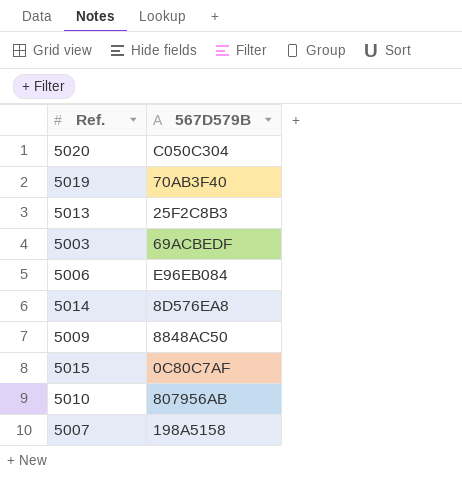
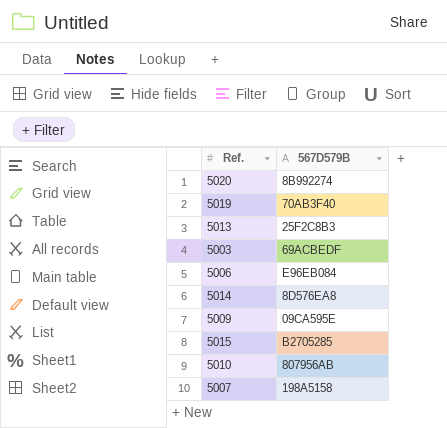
5020 | 567D579B: C050C304 -> 8B992274
5009 | 567D579B: 8848AC50 -> 09CA595E
5015 | 567D579B: 0C80C7AF -> B2705285

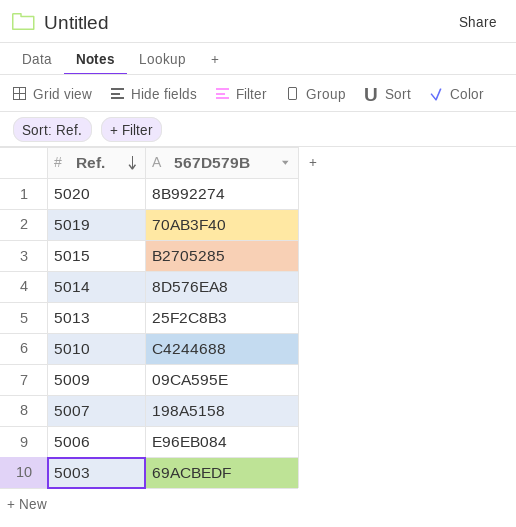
row order: none -> Ref. descending
5010 | 567D579B: 807956AB -> C4244688

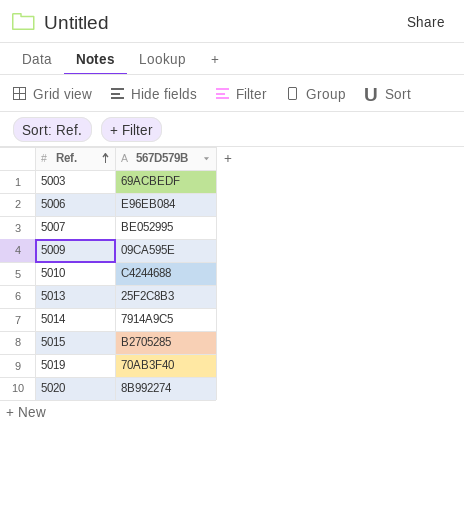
row order: Ref. descending -> Ref. ascending
5007 | 567D579B: 198A5158 -> BE052995
5014 | 567D579B: 8D576EA8 -> 7914A9C5

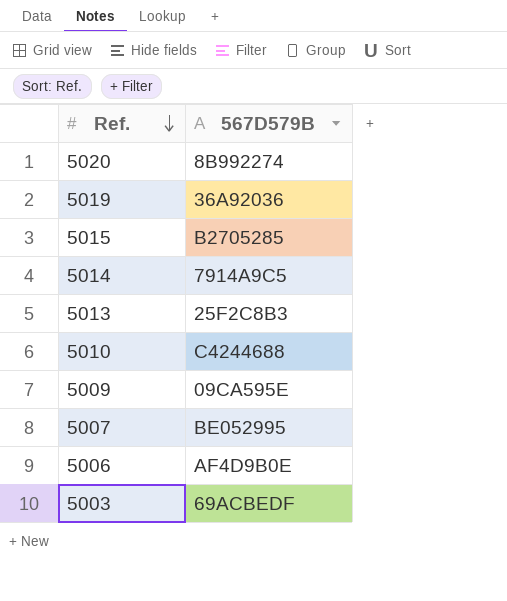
row order: Ref. ascending -> Ref. descending
5019 | 567D579B: 70AB3F40 -> 36A92036
5006 | 567D579B: E96EB084 -> AF4D9B0E

